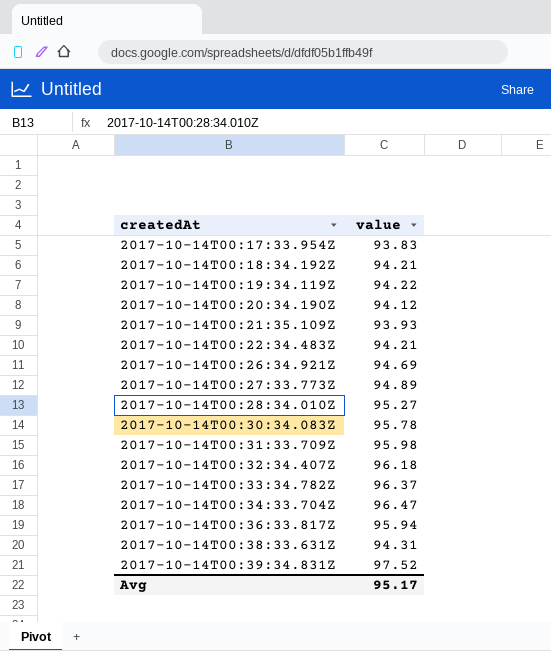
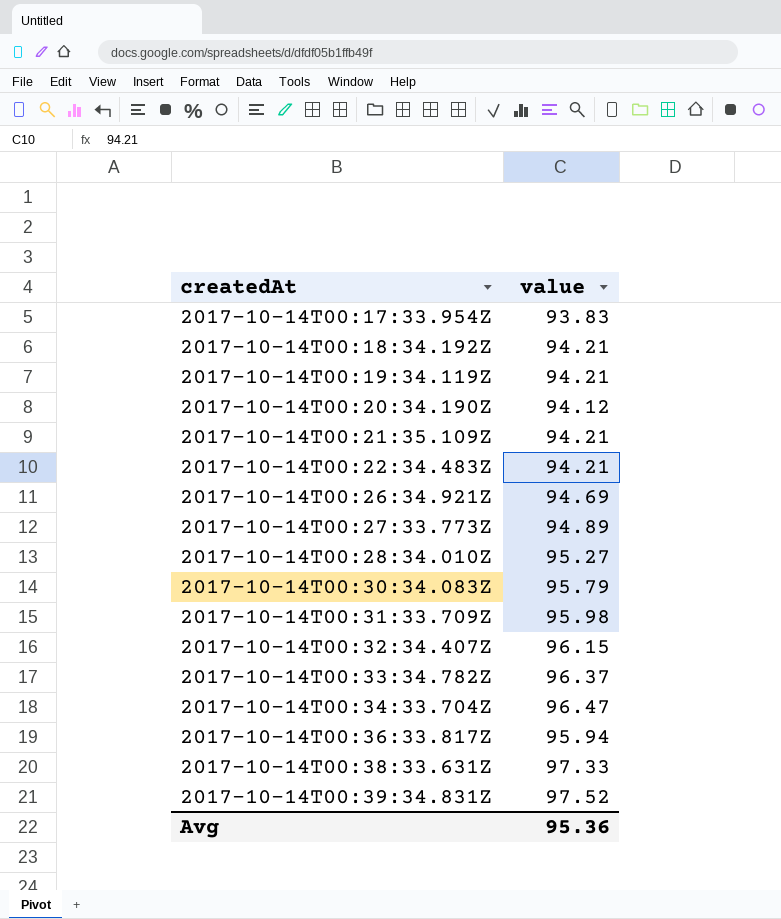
2017-10-14T00:19:34.119Z | value: 94.22 -> 94.21
2017-10-14T00:21:35.109Z | value: 93.93 -> 94.21
2017-10-14T00:30:34.083Z | value: 95.78 -> 95.79
2017-10-14T00:32:34.407Z | value: 96.18 -> 96.15
2017-10-14T00:38:33.631Z | value: 94.31 -> 97.33
Avg | value: 95.17 -> 95.36

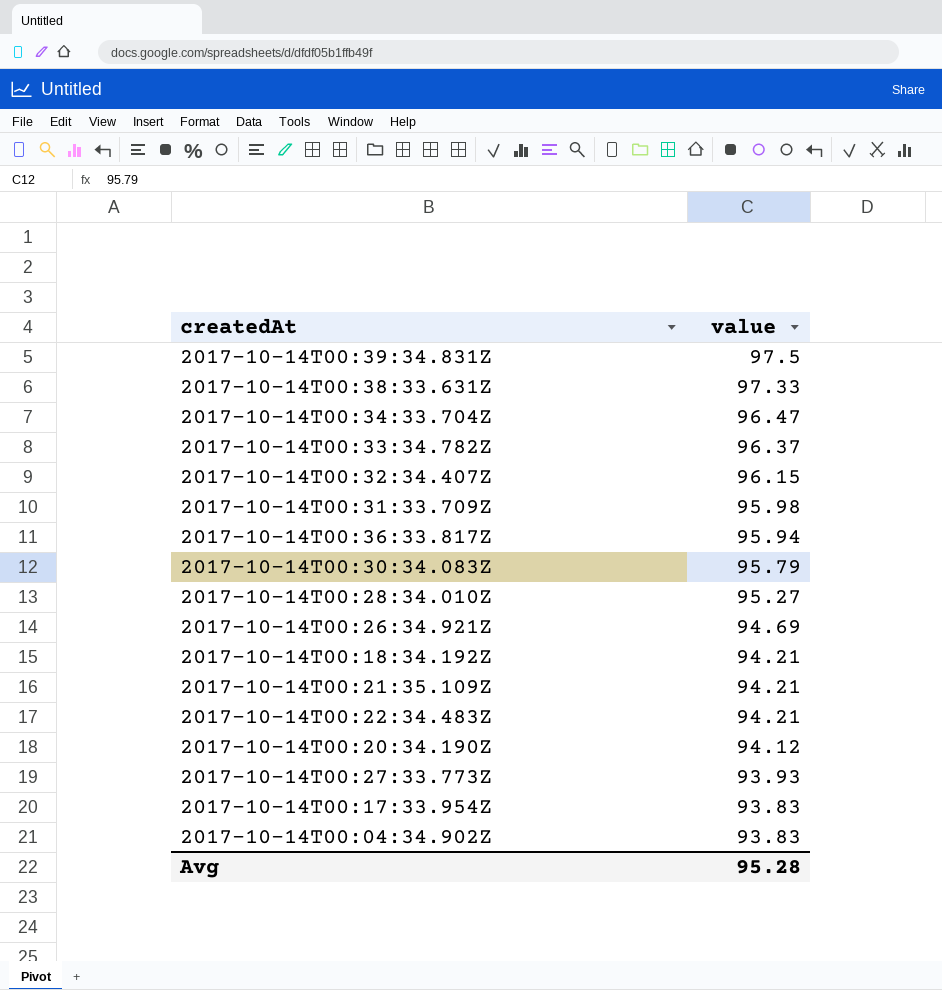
row order: createdAt ascending -> value descending
row 2017-10-14T00:19:34.119Z: 94.21 -> none
2017-10-14T00:39:34.831Z | value: 97.52 -> 97.5
2017-10-14T00:27:33.773Z | value: 94.89 -> 93.93
row 2017-10-14T00:04:34.902Z: none -> 93.83
Avg | value: 95.36 -> 95.28

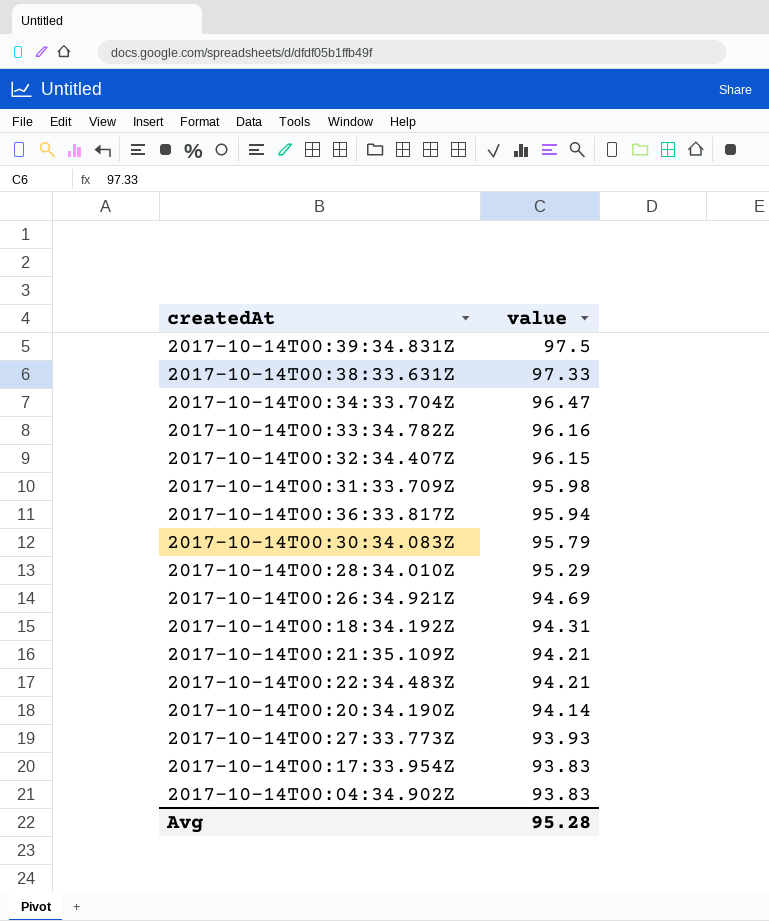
2017-10-14T00:33:34.782Z | value: 96.37 -> 96.16
2017-10-14T00:28:34.010Z | value: 95.27 -> 95.29
2017-10-14T00:18:34.192Z | value: 94.21 -> 94.31
2017-10-14T00:20:34.190Z | value: 94.12 -> 94.14

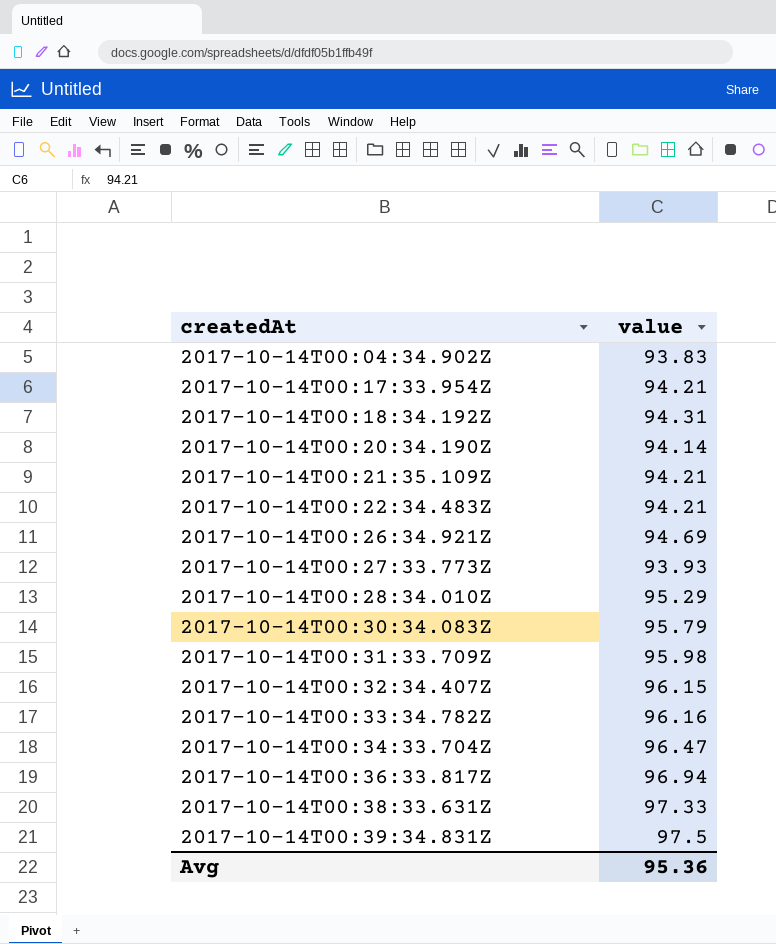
row order: value descending -> createdAt ascending
2017-10-14T00:17:33.954Z | value: 93.83 -> 94.21
2017-10-14T00:36:33.817Z | value: 95.94 -> 96.94
Avg | value: 95.28 -> 95.36

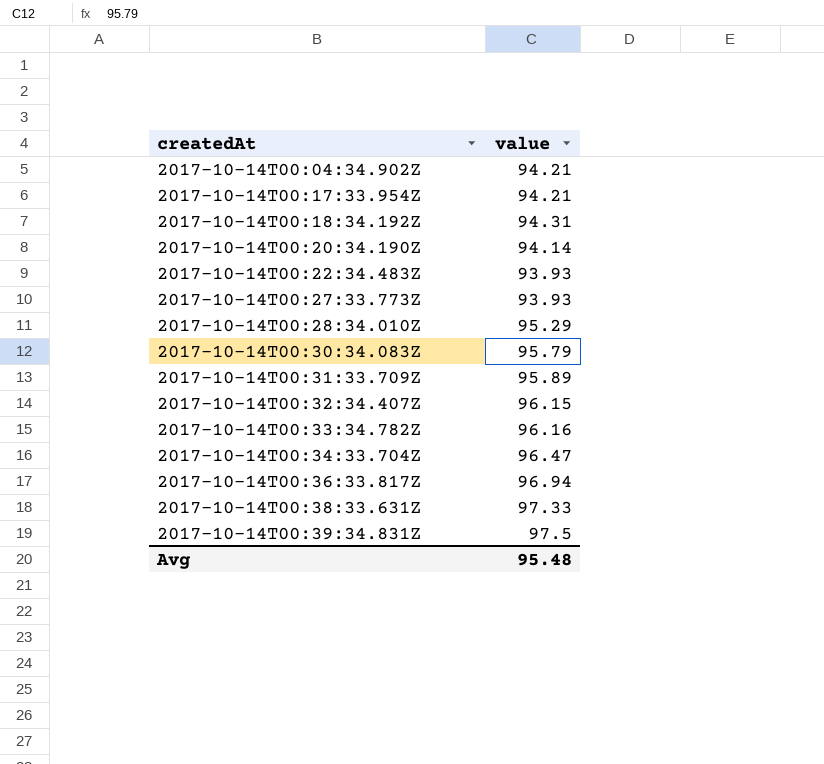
row 2017-10-14T00:21:35.109Z: 94.21 -> none
row 2017-10-14T00:26:34.921Z: 94.69 -> none
2017-10-14T00:04:34.902Z | value: 93.83 -> 94.21
2017-10-14T00:22:34.483Z | value: 94.21 -> 93.93
2017-10-14T00:31:33.709Z | value: 95.98 -> 95.89
Avg | value: 95.36 -> 95.48

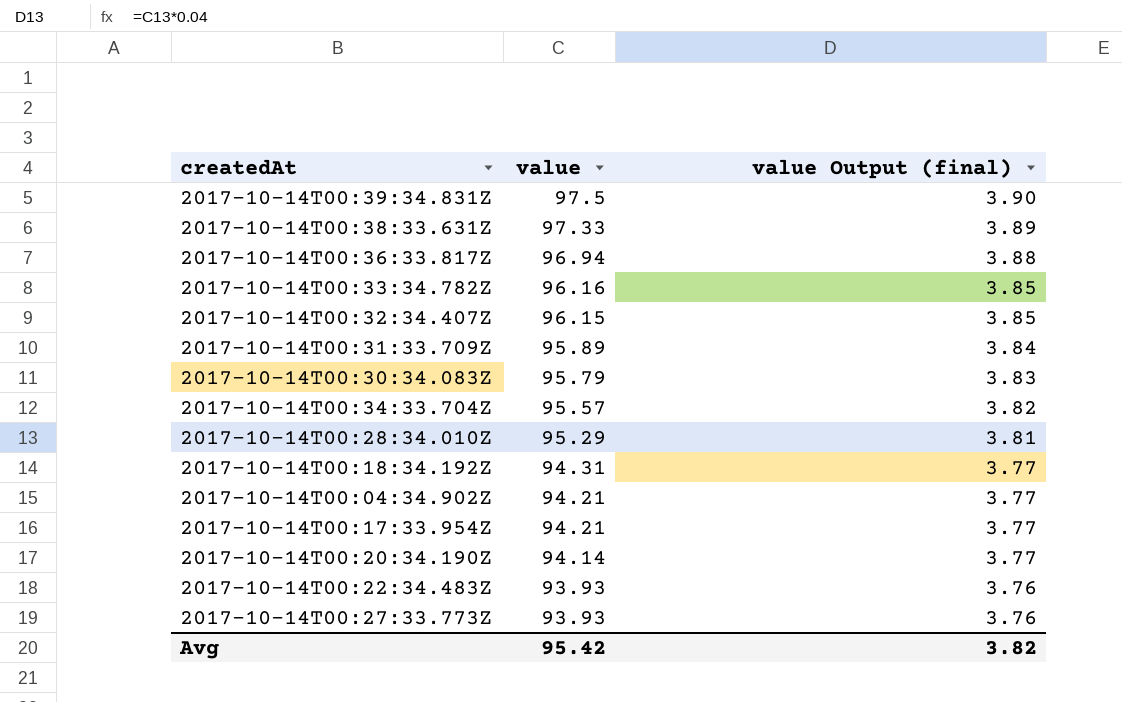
row order: createdAt ascending -> value descending
column value Output (final) | formula: none -> [value] * 0.04
2017-10-14T00:34:33.704Z | value: 96.47 -> 95.57
Avg | value: 95.48 -> 95.42

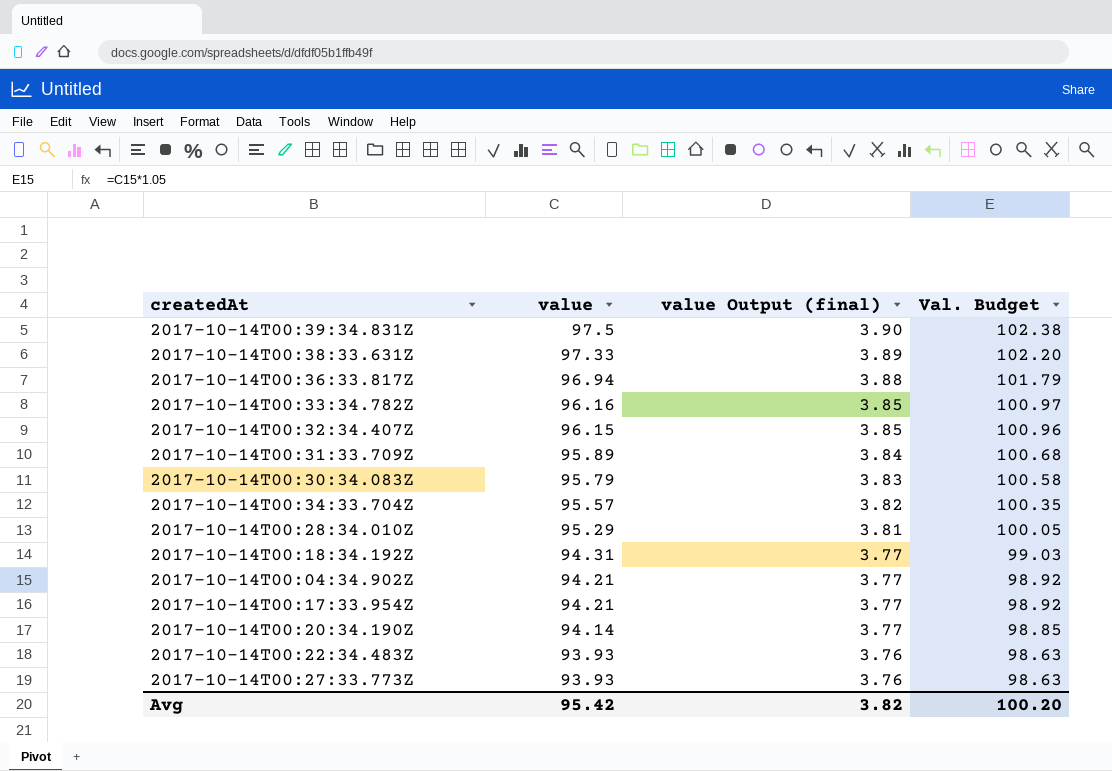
column Val. Budget | formula: none -> [value] * 1.05

